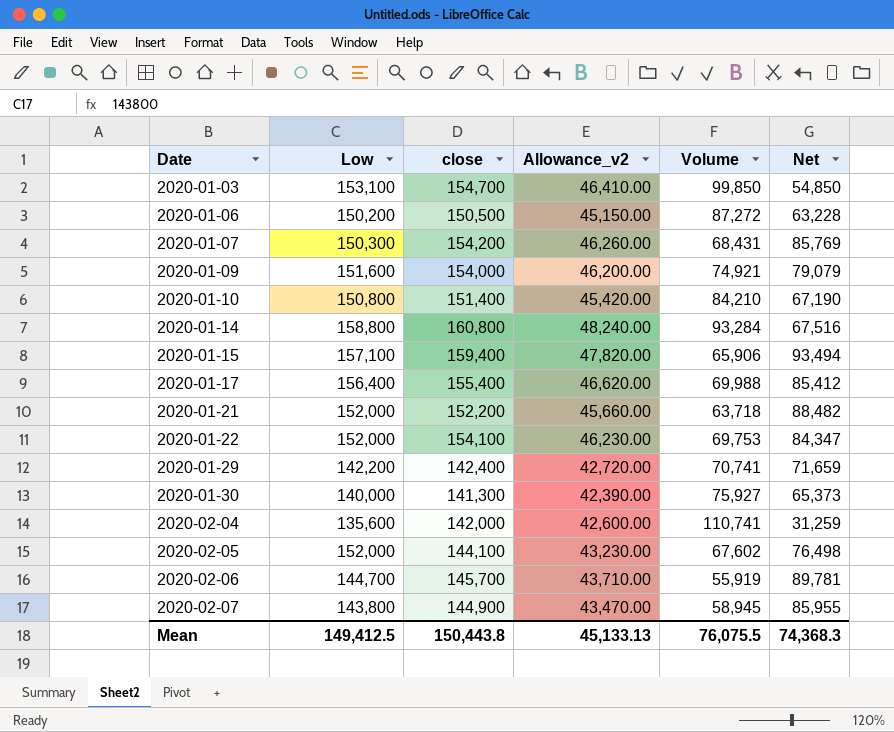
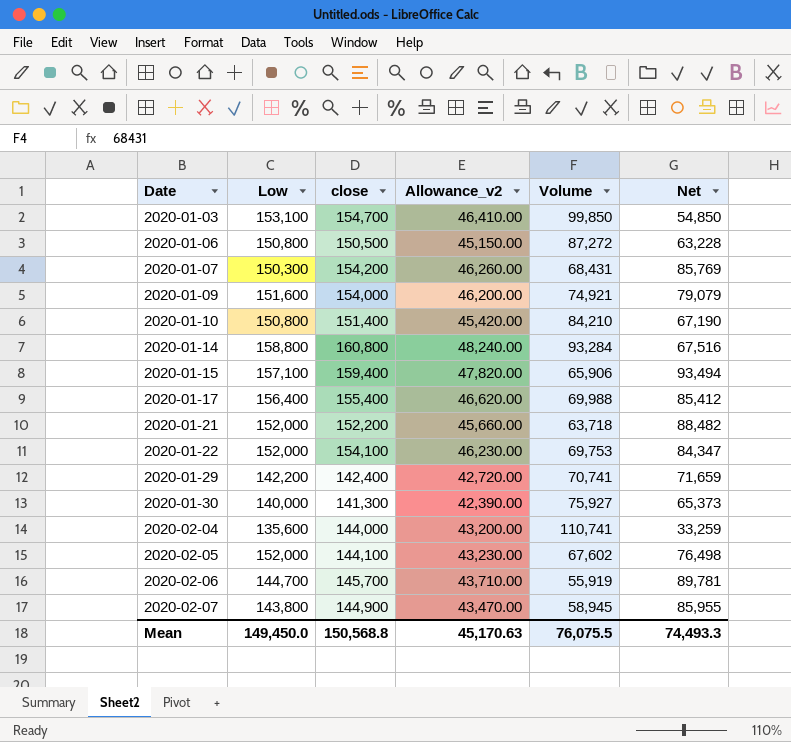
2020-01-06 | Low: 150,200 -> 150,800
2020-02-04 | close: 142,000 -> 144,000
2020-02-04 | Allowance_v2: 42,600.00 -> 43,200.00
2020-02-04 | Net: 31,259 -> 33,259
Mean | Low: 149,412.5 -> 149,450.0
Mean | close: 150,443.8 -> 150,568.8
Mean | Allowance_v2: 45,133.13 -> 45,170.63
Mean | Net: 74,368.3 -> 74,493.3

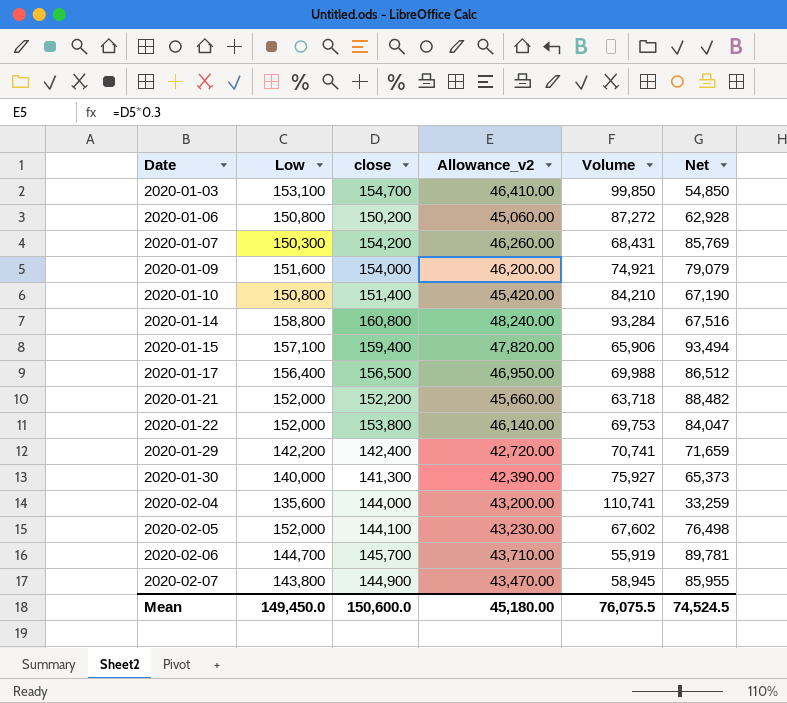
2020-01-06 | close: 150,500 -> 150,200
2020-01-06 | Allowance_v2: 45,150.00 -> 45,060.00
2020-01-06 | Net: 63,228 -> 62,928
2020-01-17 | close: 155,400 -> 156,500
2020-01-17 | Allowance_v2: 46,620.00 -> 46,950.00
2020-01-17 | Net: 85,412 -> 86,512
2020-01-22 | close: 154,100 -> 153,800
2020-01-22 | Allowance_v2: 46,230.00 -> 46,140.00
2020-01-22 | Net: 84,347 -> 84,047
Mean | close: 150,568.8 -> 150,600.0
Mean | Allowance_v2: 45,170.63 -> 45,180.00
Mean | Net: 74,493.3 -> 74,524.5

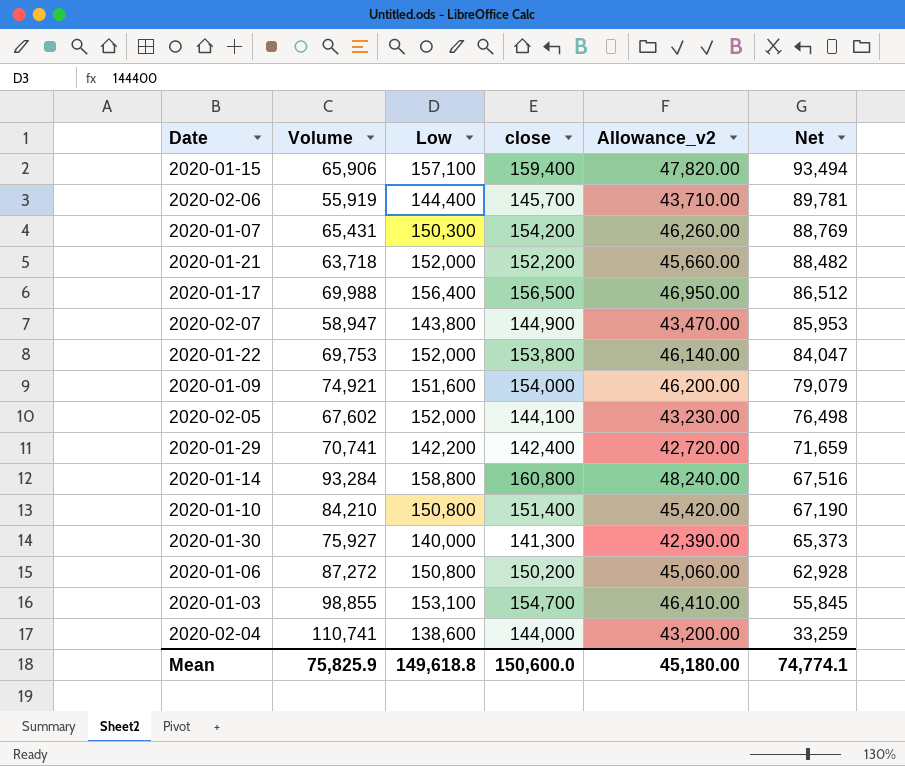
row order: Date ascending -> Net descending
column Volume | position: 5 -> 2
2020-02-06 | Low: 144,700 -> 144,400
2020-01-07 | Volume: 68,431 -> 65,431
2020-01-07 | Net: 85,769 -> 88,769
2020-02-07 | Volume: 58,945 -> 58,947
2020-02-07 | Net: 85,955 -> 85,953
2020-01-03 | Volume: 99,850 -> 98,855
2020-01-03 | Net: 54,850 -> 55,845
2020-02-04 | Low: 135,600 -> 138,600
Mean | Volume: 76,075.5 -> 75,825.9
Mean | Low: 149,450.0 -> 149,618.8
Mean | Net: 74,524.5 -> 74,774.1

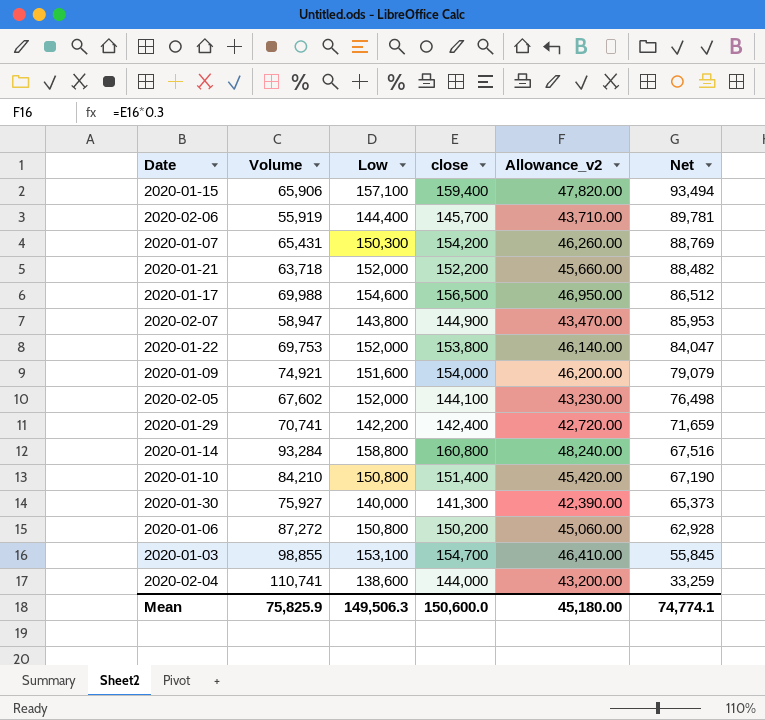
2020-01-17 | Low: 156,400 -> 154,600
Mean | Low: 149,618.8 -> 149,506.3

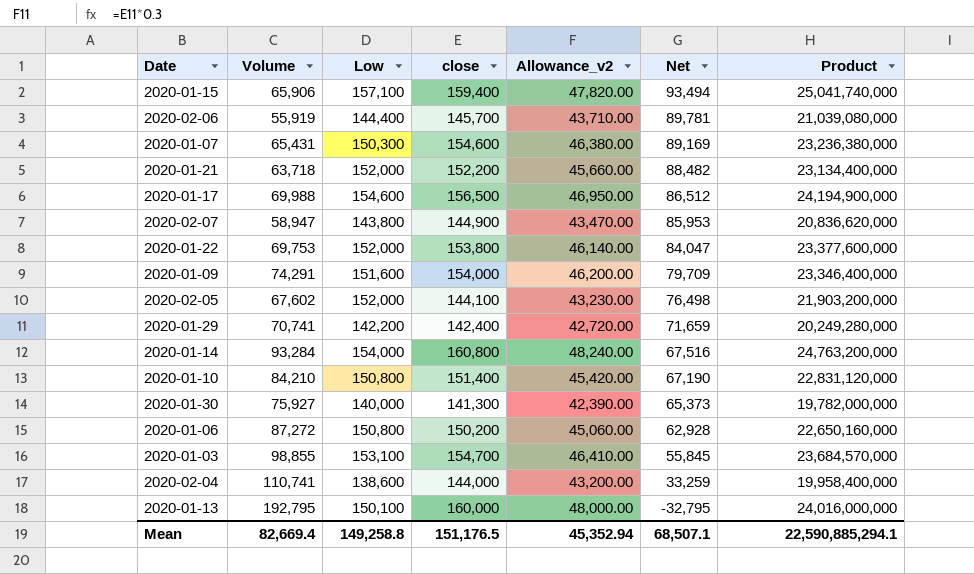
column Product | formula: none -> [Low] * [close]
2020-01-07 | close: 154,200 -> 154,600
2020-01-07 | Allowance_v2: 46,260.00 -> 46,380.00
2020-01-07 | Net: 88,769 -> 89,169
2020-01-09 | Volume: 74,921 -> 74,291
2020-01-09 | Net: 79,079 -> 79,709
2020-01-14 | Low: 158,800 -> 154,000
row 2020-01-13: none -> 192,795 | 150,100 | 160,000 | 48,000.00 | -32,795 | 24,016,000,000
Mean | Volume: 75,825.9 -> 82,669.4
Mean | Low: 149,506.3 -> 149,258.8
Mean | close: 150,600.0 -> 151,176.5
Mean | Allowance_v2: 45,180.00 -> 45,352.94
Mean | Net: 74,774.1 -> 68,507.1

